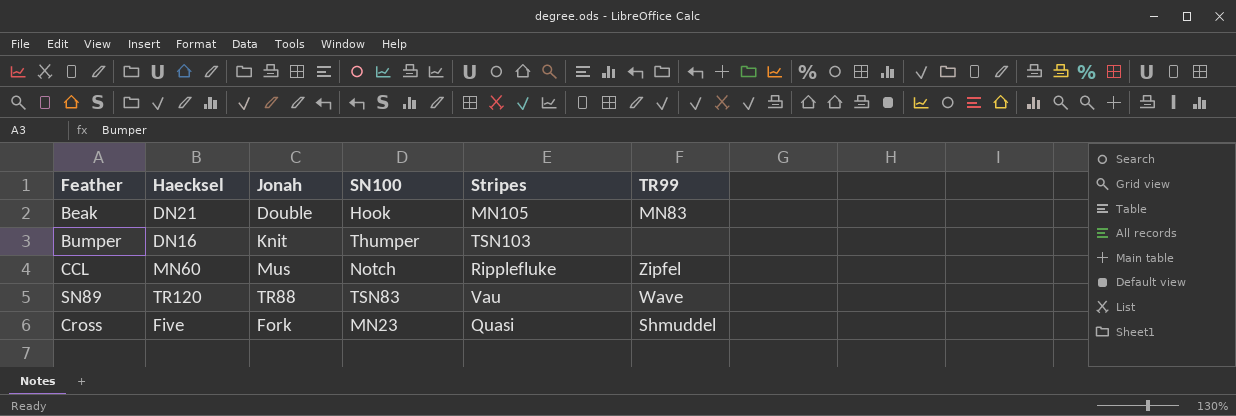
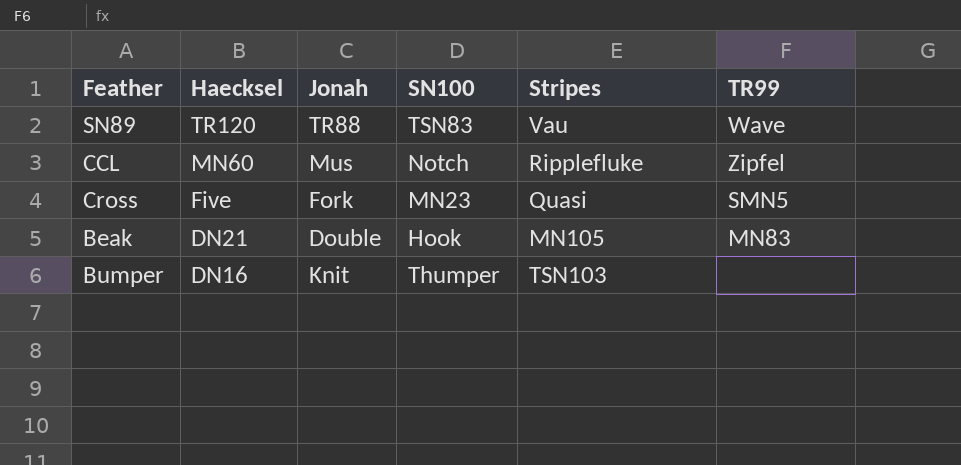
row order: none -> Haecksel descending
Cross | TR99: Shmuddel -> SMN5

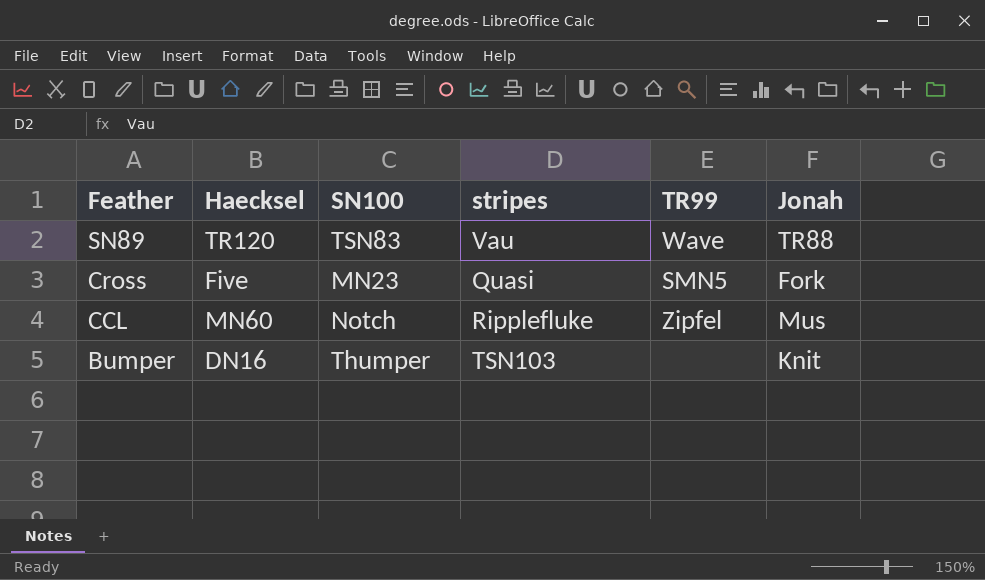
row order: Haecksel descending -> Feather descending
column name: Stripes -> stripes
column Jonah | position: 3 -> 6
row Beak: DN21 | Double | Hook | MN105 | MN83 -> none

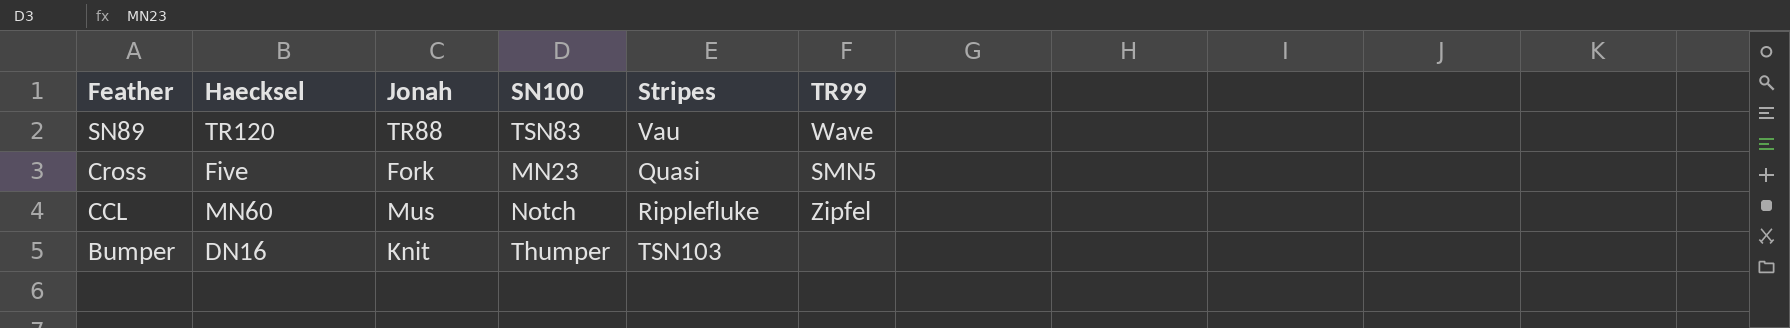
column Jonah | position: 6 -> 3
column name: stripes -> Stripes

